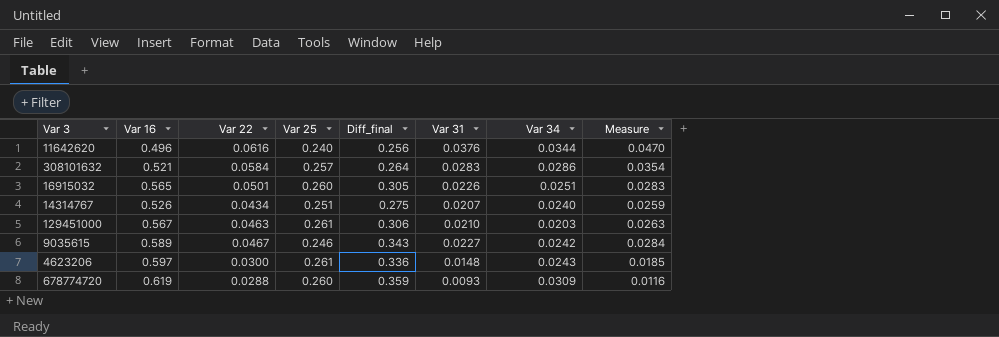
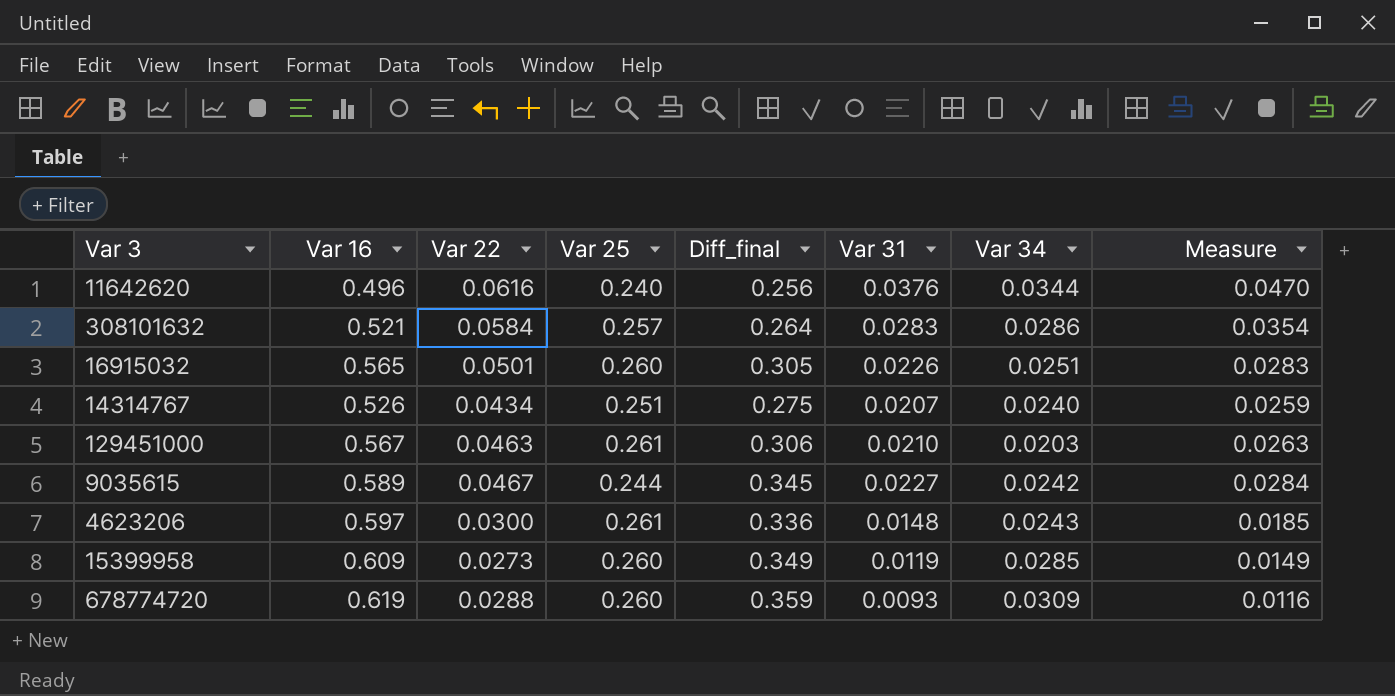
9035615 | Var 25: 0.246 -> 0.244
9035615 | Diff_final: 0.343 -> 0.345
row 15399958: none -> 0.609 | 0.0273 | 0.260 | 0.349 | 0.0119 | 0.0285 | 0.0149

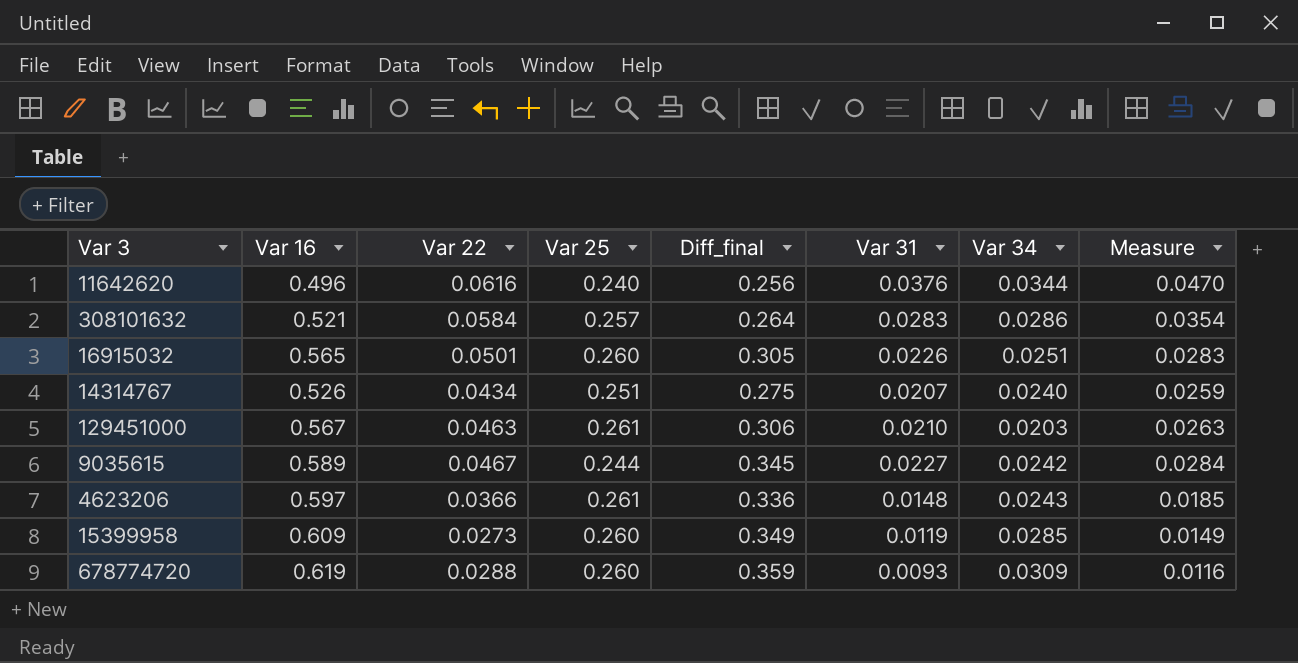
4623206 | Var 22: 0.0300 -> 0.0366

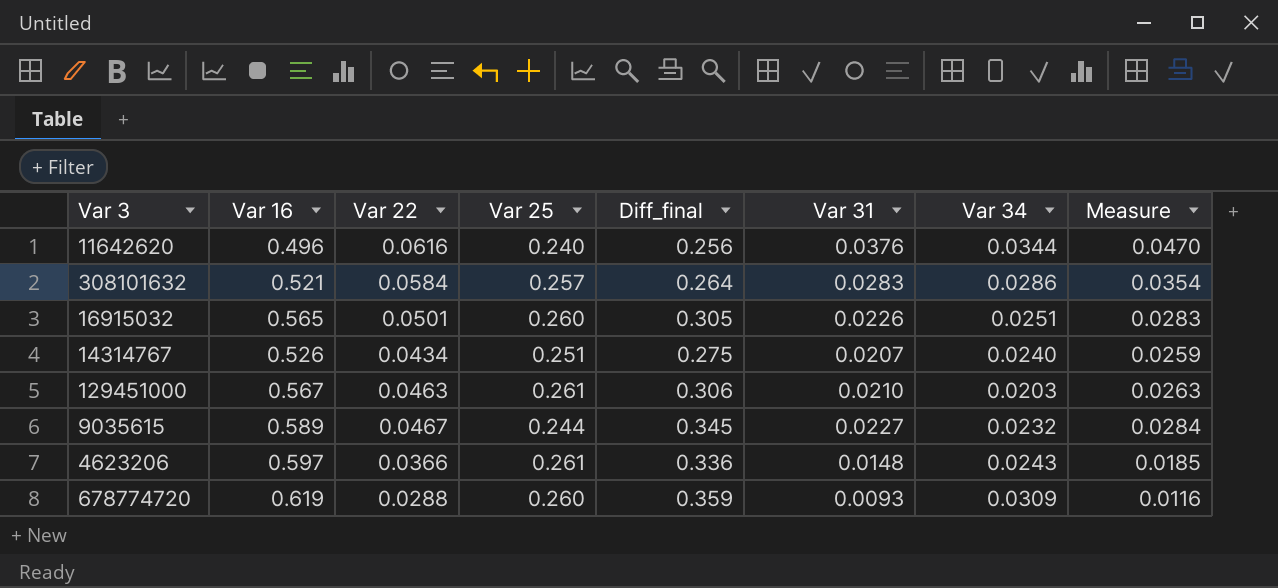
row 15399958: 0.609 | 0.0273 | 0.260 | 0.349 | 0.0119 | 0.0285 | 0.0149 -> none
9035615 | Var 34: 0.0242 -> 0.0232

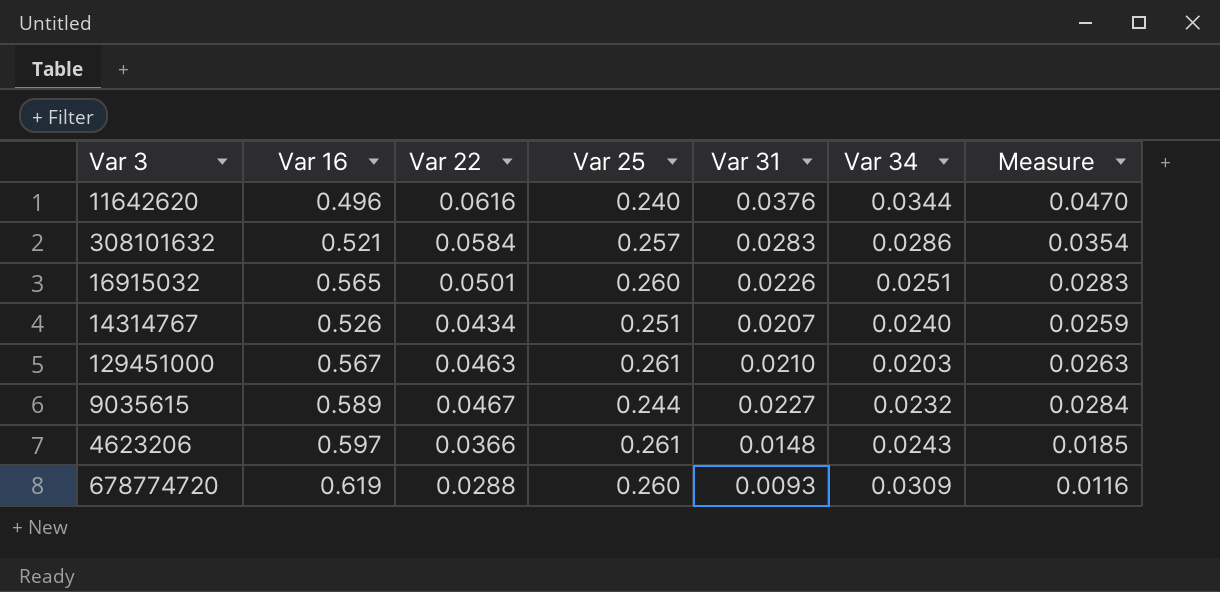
column Diff_final | formula: [Var 16] - [Var 25] -> none

